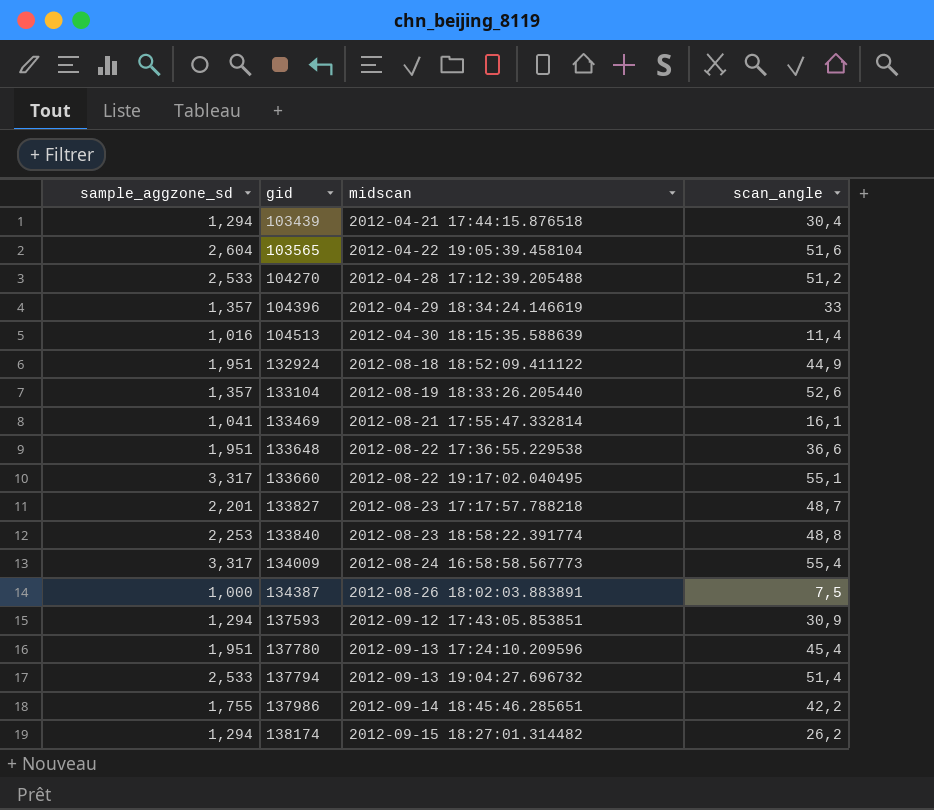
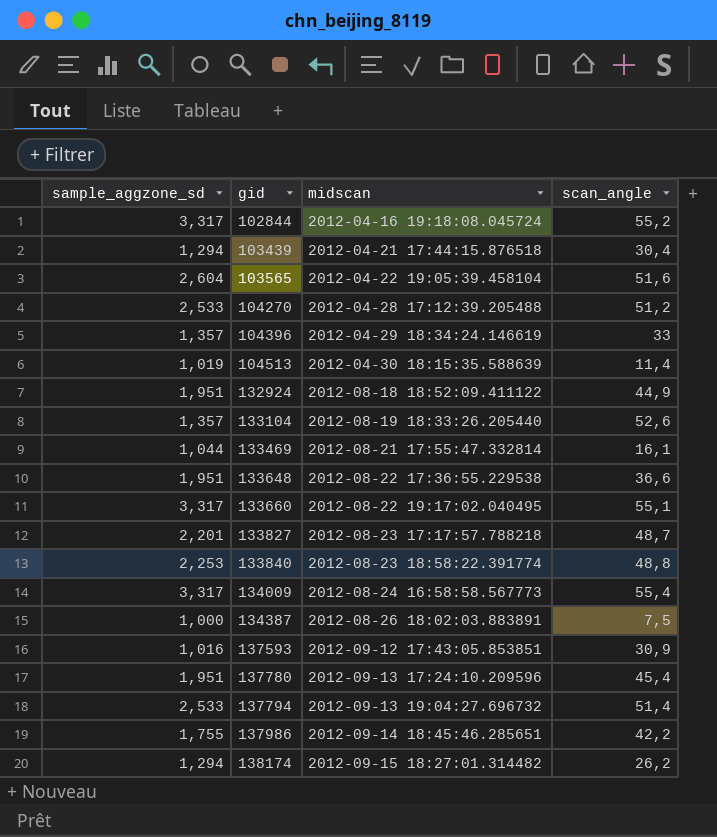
row 102844: none -> 3,317 | 2012-04-16 19:18:08.045724 | 55,2
104513 | sample_aggzone_sd: 1,016 -> 1,019
133469 | sample_aggzone_sd: 1,041 -> 1,044
137593 | sample_aggzone_sd: 1,294 -> 1,016

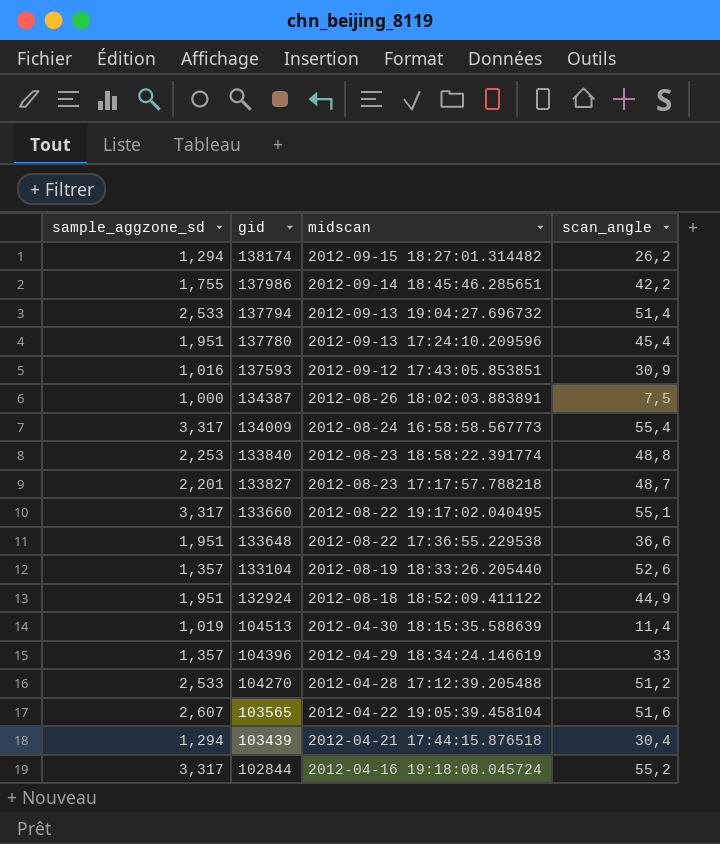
row order: gid ascending -> gid descending
row 133469: 1,044 | 2012-08-21 17:55:47.332814 | 16,1 -> none
103565 | sample_aggzone_sd: 2,604 -> 2,607

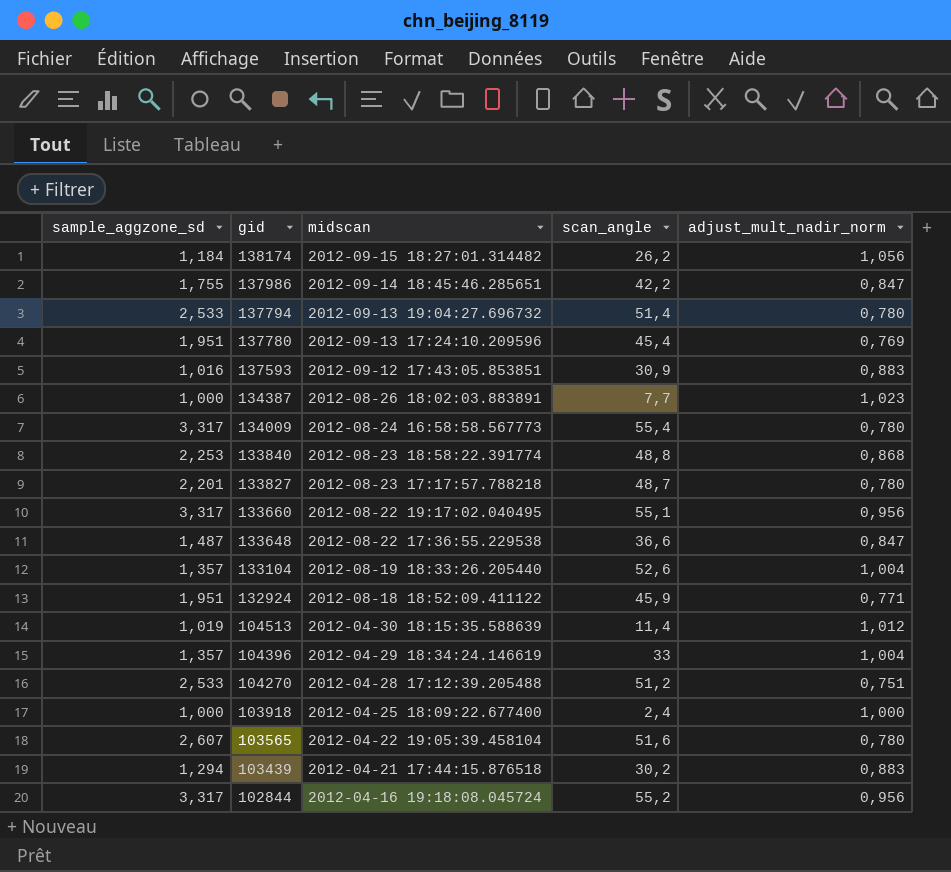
column adjust_mult_nadir_norm | position: none -> 5
138174 | sample_aggzone_sd: 1,294 -> 1,184
134387 | scan_angle: 7,5 -> 7,7
133648 | sample_aggzone_sd: 1,951 -> 1,487
132924 | scan_angle: 44,9 -> 45,9
row 103918: none -> 1,000 | 2012-04-25 18:09:22.677400 | 2,4 | 1,000
103439 | scan_angle: 30,4 -> 30,2

